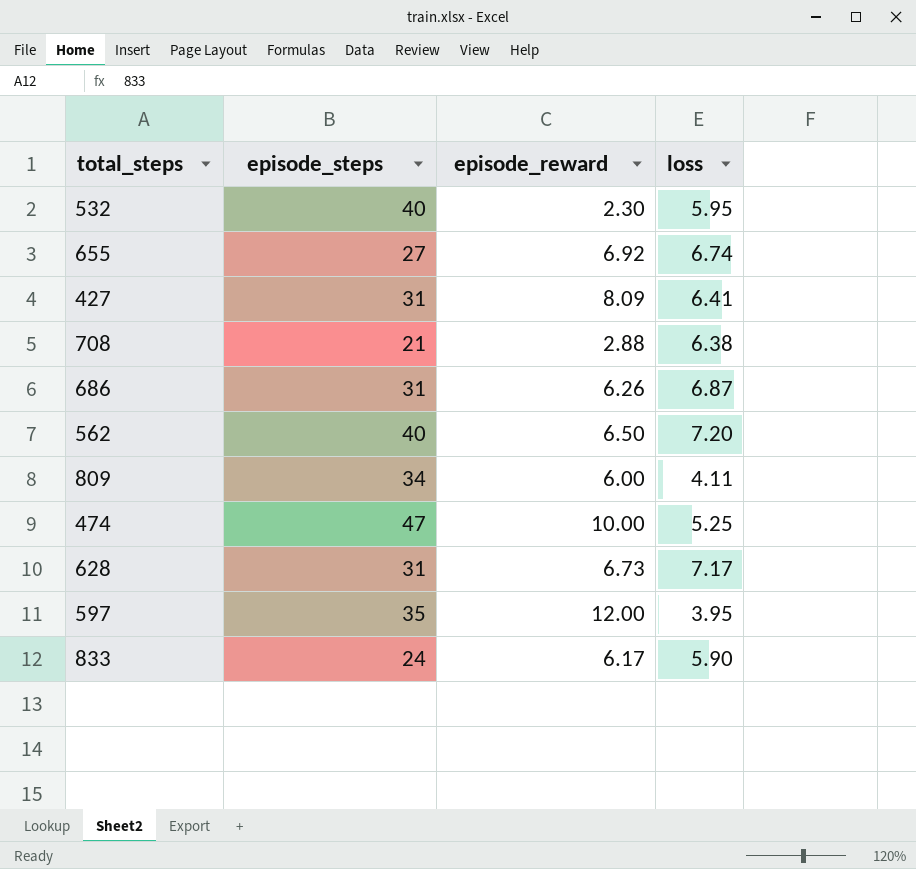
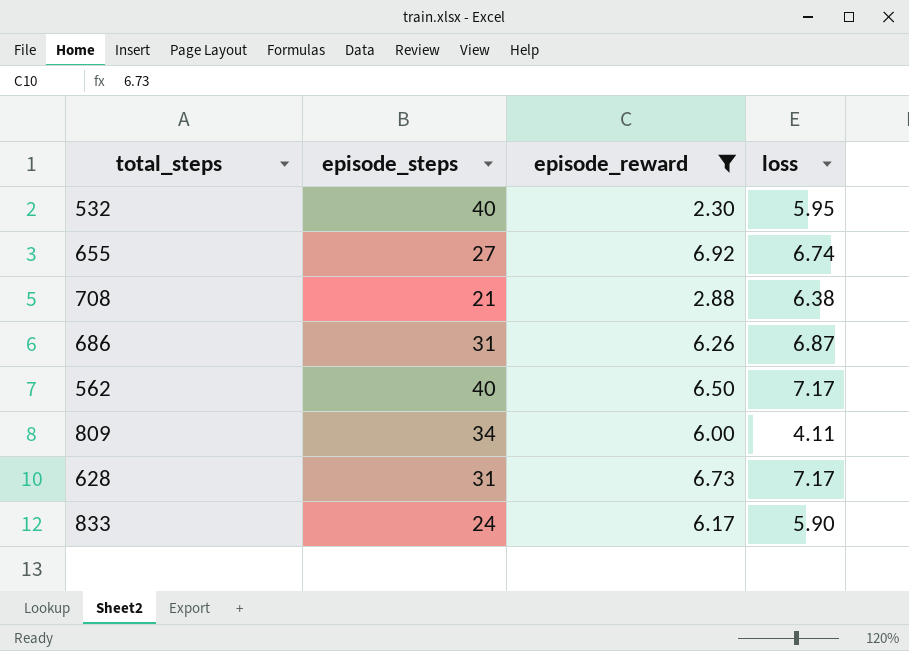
filter: none -> episode_reward <= 6.92
562 | loss: 7.20 -> 7.17

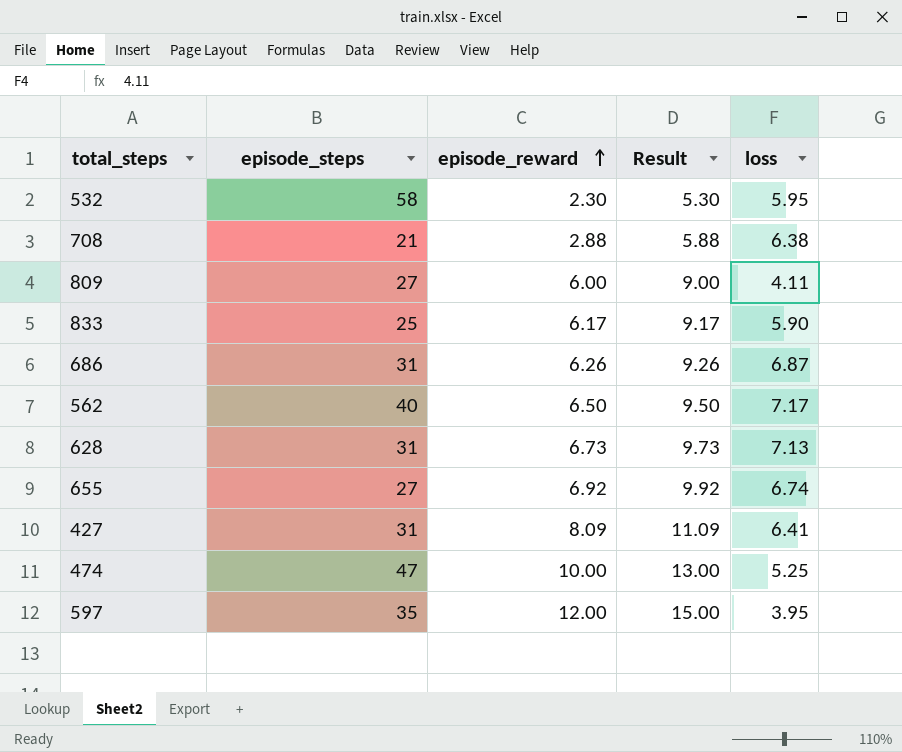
filter: episode_reward <= 6.92 -> none
row order: none -> episode_reward ascending
column Result | formula: none -> [episode_reward] + 3
532 | episode_steps: 40 -> 58
809 | episode_steps: 34 -> 27
833 | episode_steps: 24 -> 25
628 | loss: 7.17 -> 7.13

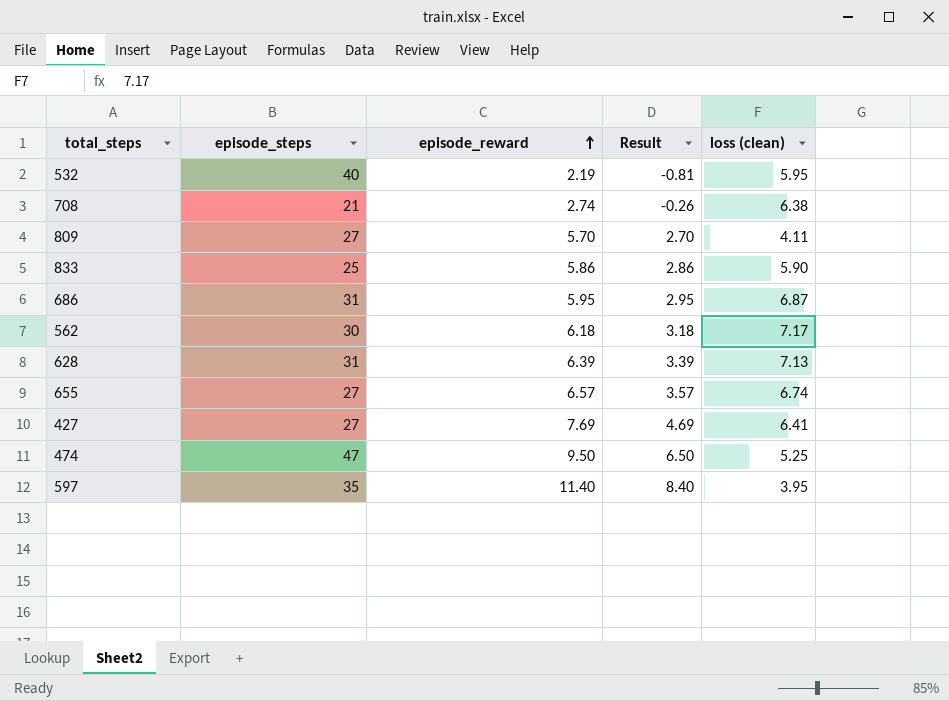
column Result | formula: [episode_reward] + 3 -> [episode_reward] - 3
column name: loss -> loss (clean)
532 | episode_steps: 58 -> 40
532 | episode_reward: 2.30 -> 2.19
708 | episode_reward: 2.88 -> 2.74
809 | episode_reward: 6.00 -> 5.70
833 | episode_reward: 6.17 -> 5.86
686 | episode_reward: 6.26 -> 5.95
562 | episode_steps: 40 -> 30
562 | episode_reward: 6.50 -> 6.18
628 | episode_reward: 6.73 -> 6.39
655 | episode_reward: 6.92 -> 6.57
427 | episode_steps: 31 -> 27
427 | episode_reward: 8.09 -> 7.69
474 | episode_reward: 10.00 -> 9.50
597 | episode_reward: 12.00 -> 11.40

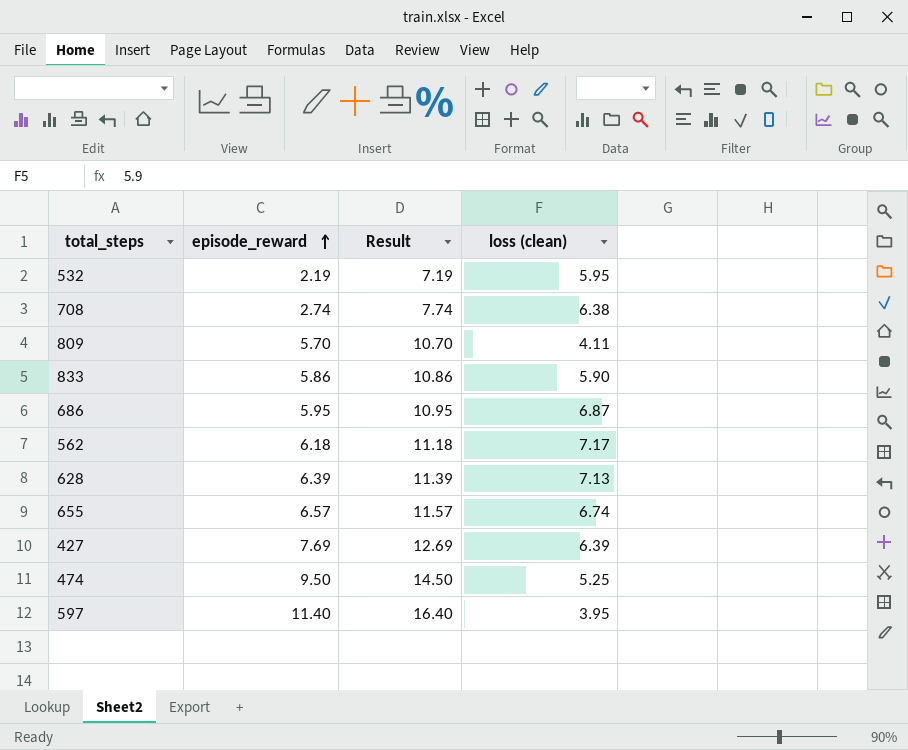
column episode_steps | position: 2 -> none
column Result | formula: [episode_reward] - 3 -> [episode_reward] + 5
427 | loss (clean): 6.41 -> 6.39

